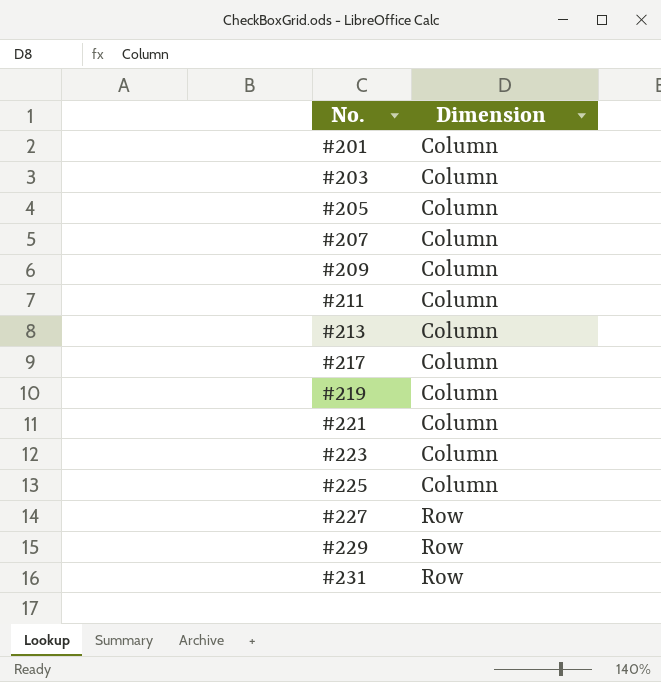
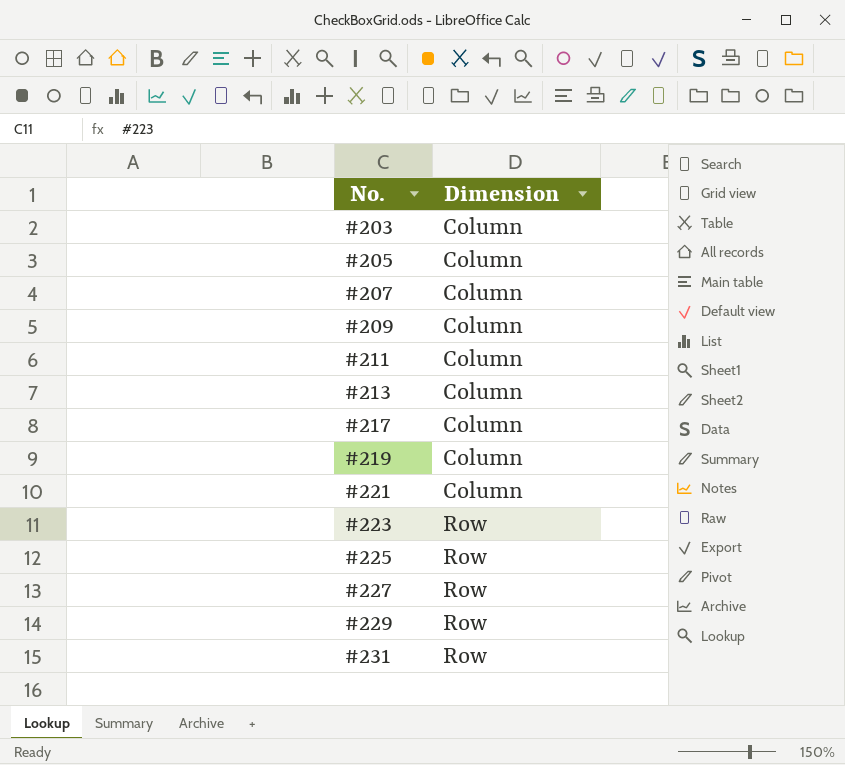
row #201: Column -> none
#223 | Dimension: Column -> Row
#225 | Dimension: Column -> Row

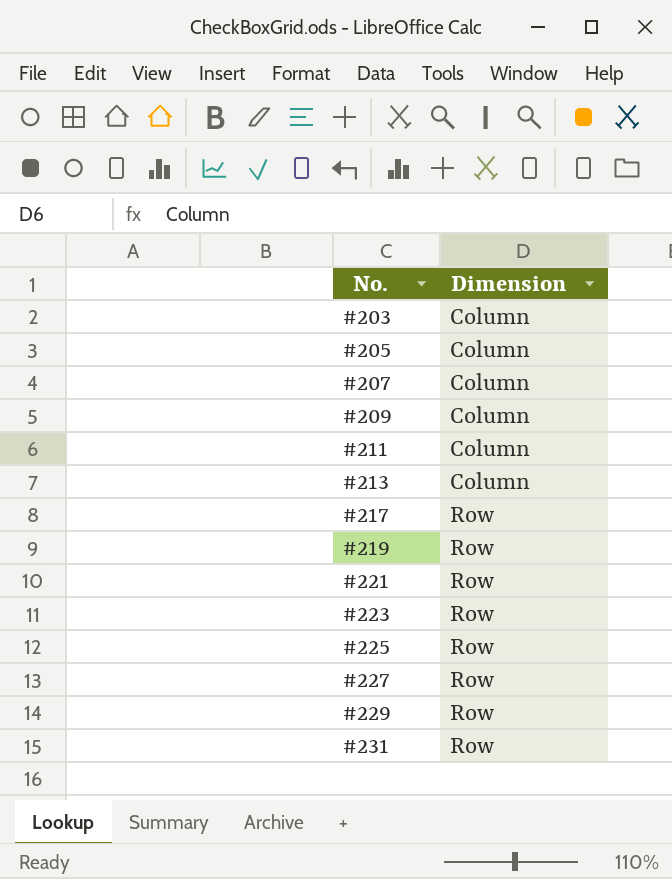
#217 | Dimension: Column -> Row
#219 | Dimension: Column -> Row
#221 | Dimension: Column -> Row

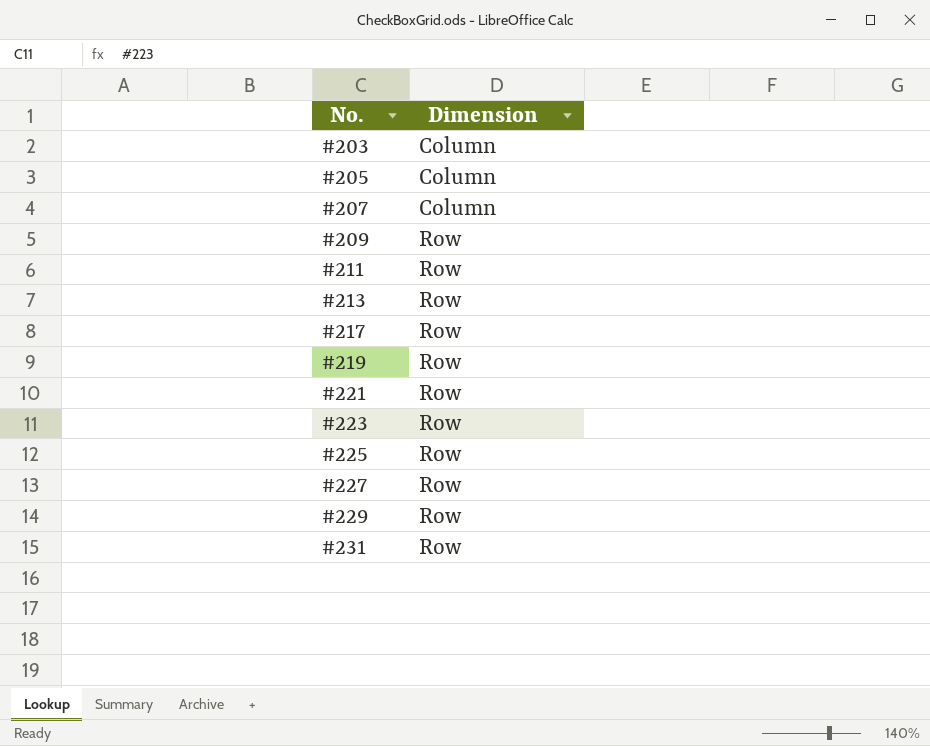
#209 | Dimension: Column -> Row
#211 | Dimension: Column -> Row
#213 | Dimension: Column -> Row

